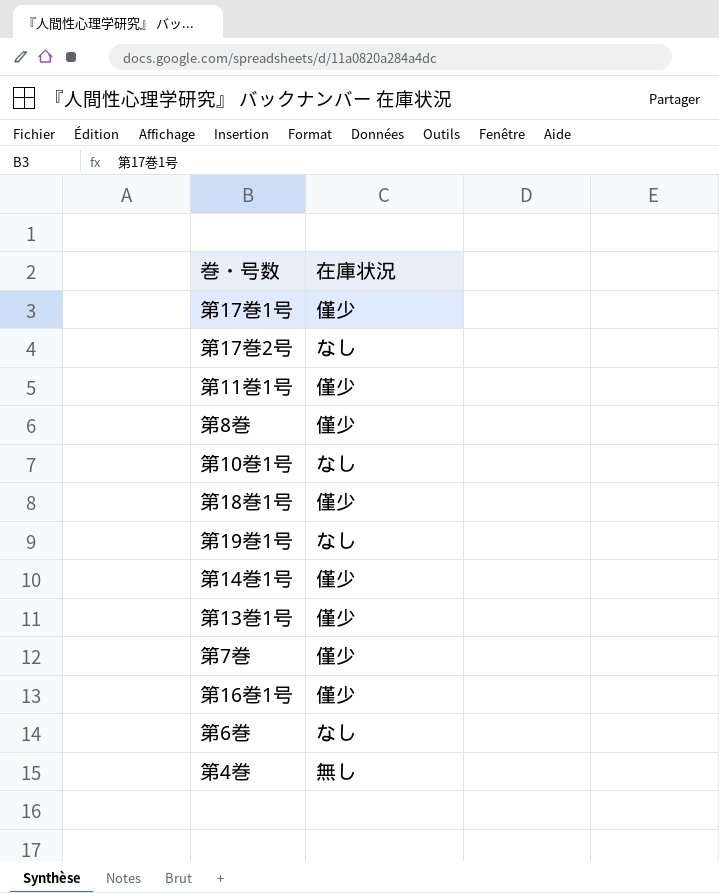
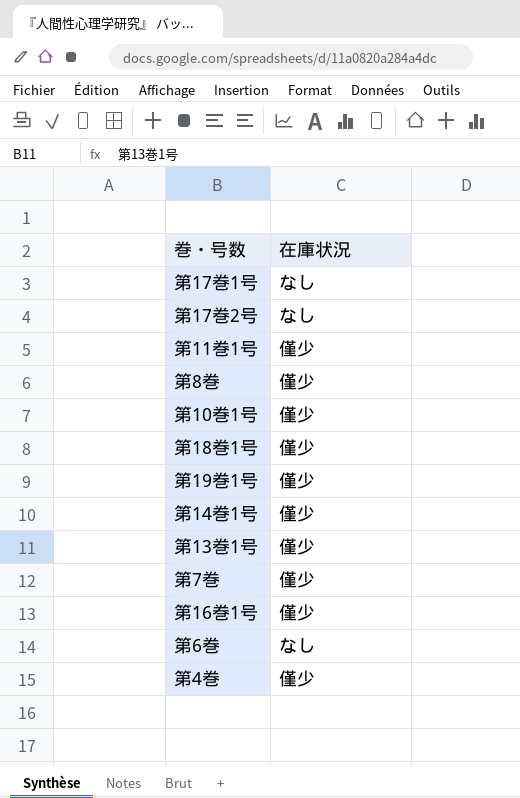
第17巻1号 | 在庫状況: 僅少 -> なし
第10巻1号 | 在庫状況: なし -> 僅少
第19巻1号 | 在庫状況: なし -> 僅少
第4巻 | 在庫状況: 無し -> 僅少

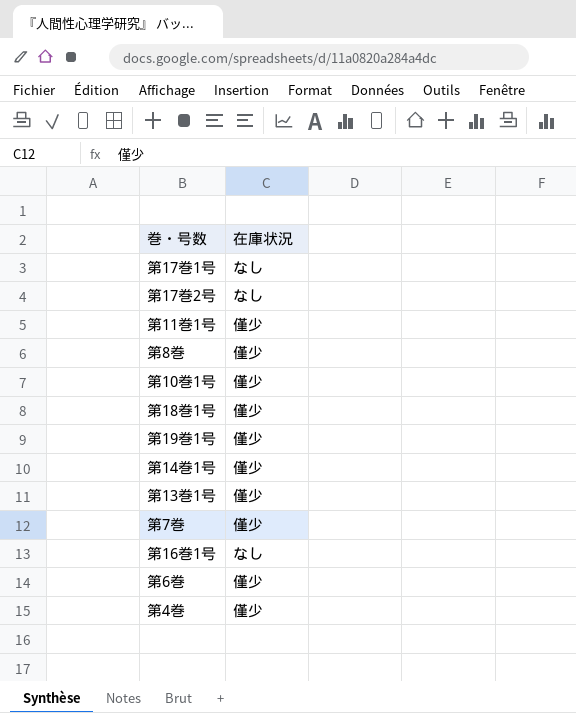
第16巻1号 | 在庫状況: 僅少 -> なし
第6巻 | 在庫状況: なし -> 僅少

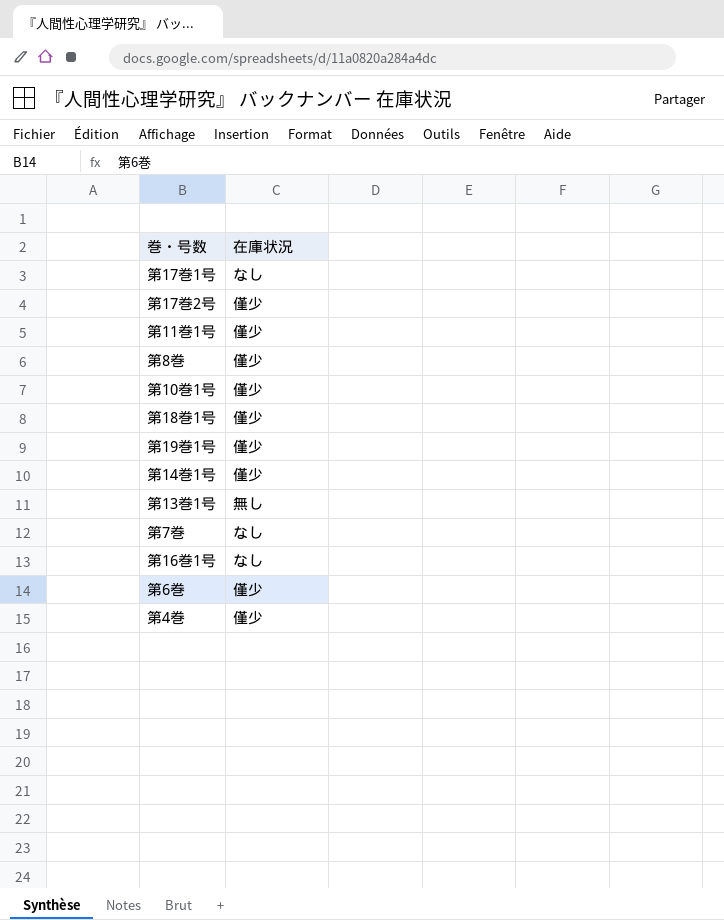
第17巻2号 | 在庫状況: なし -> 僅少
第13巻1号 | 在庫状況: 僅少 -> 無し
第7巻 | 在庫状況: 僅少 -> なし

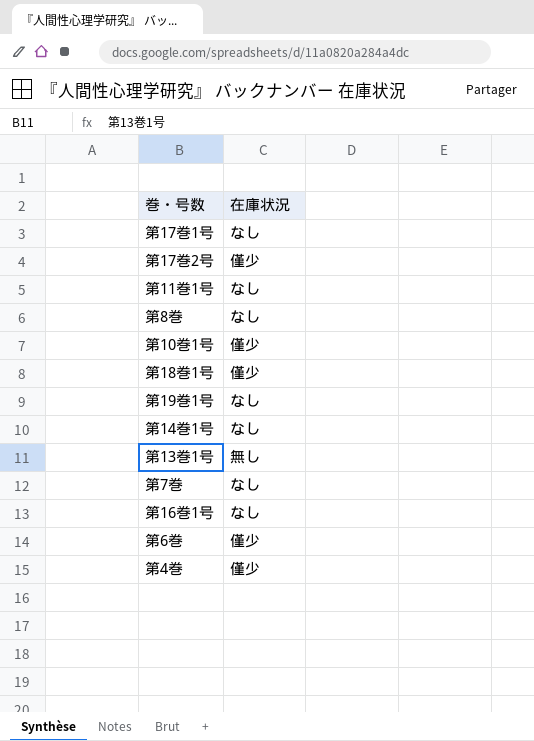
第11巻1号 | 在庫状況: 僅少 -> なし
第8巻 | 在庫状況: 僅少 -> なし
第19巻1号 | 在庫状況: 僅少 -> なし
第14巻1号 | 在庫状況: 僅少 -> なし

